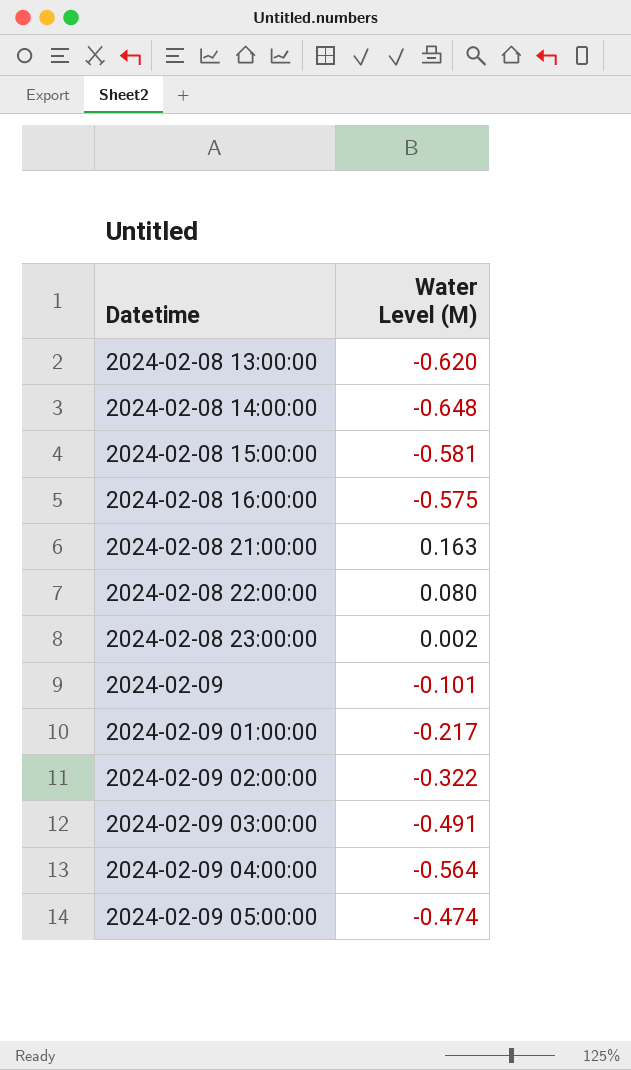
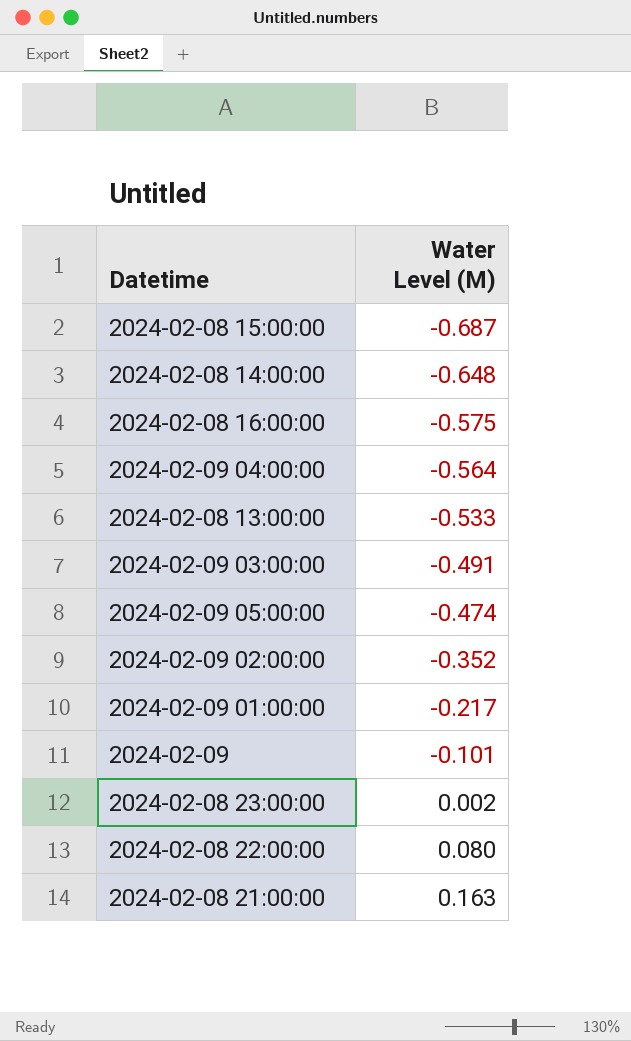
row order: Datetime ascending -> Water Level (M) ascending
2024-02-08 15:00:00 | Water Level (M): -0.581 -> -0.687
2024-02-08 13:00:00 | Water Level (M): -0.620 -> -0.533
2024-02-09 02:00:00 | Water Level (M): -0.322 -> -0.352

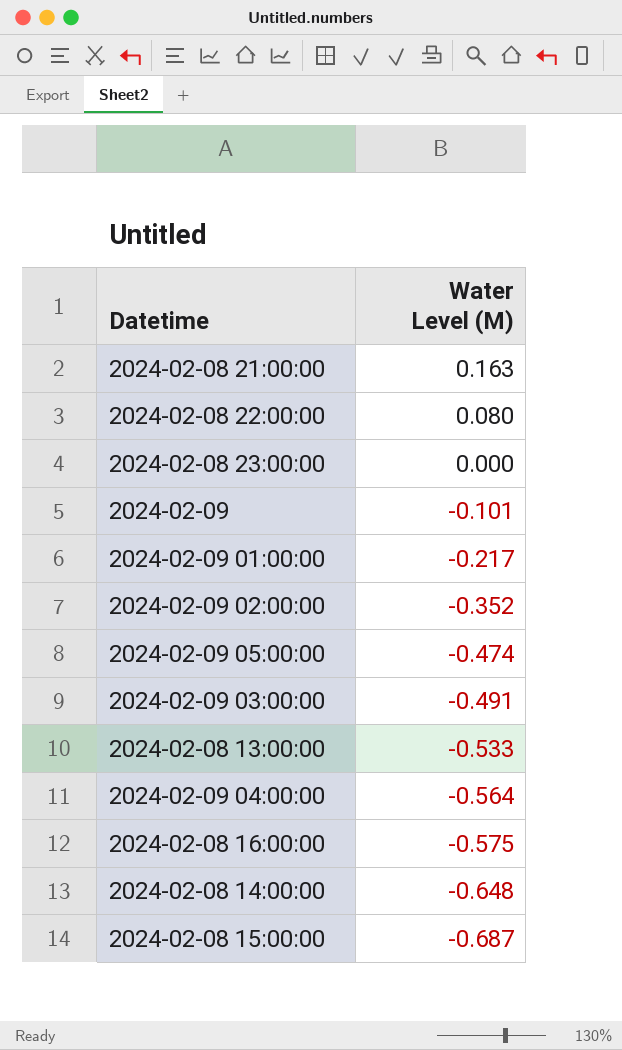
row order: Water Level (M) ascending -> Water Level (M) descending
2024-02-08 23:00:00 | Water Level (M): 0.002 -> 0.000

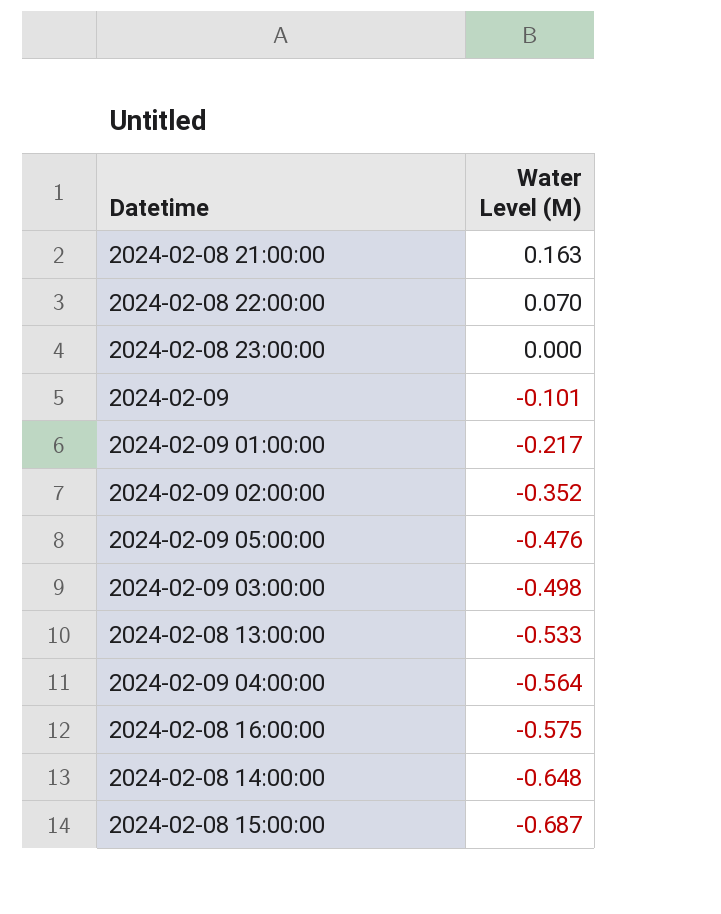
2024-02-08 22:00:00 | Water Level (M): 0.080 -> 0.070
2024-02-09 05:00:00 | Water Level (M): -0.474 -> -0.476
2024-02-09 03:00:00 | Water Level (M): -0.491 -> -0.498

